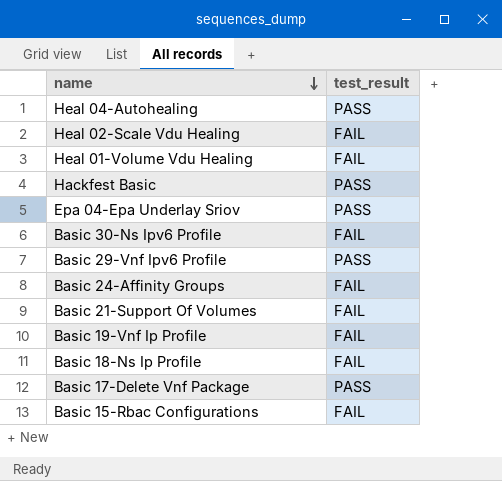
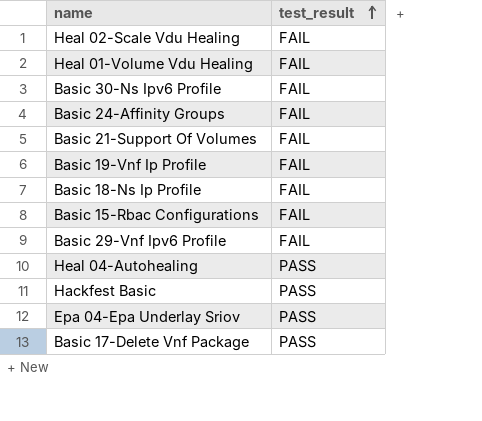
row order: name descending -> test_result ascending
Basic 29-Vnf Ipv6 Profile | test_result: PASS -> FAIL

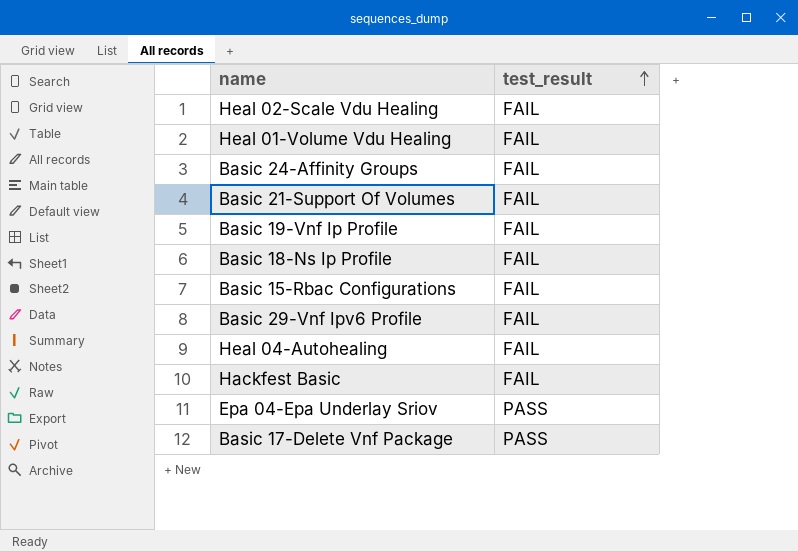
row Basic 30-Ns Ipv6 Profile: FAIL -> none
Heal 04-Autohealing | test_result: PASS -> FAIL
Hackfest Basic | test_result: PASS -> FAIL

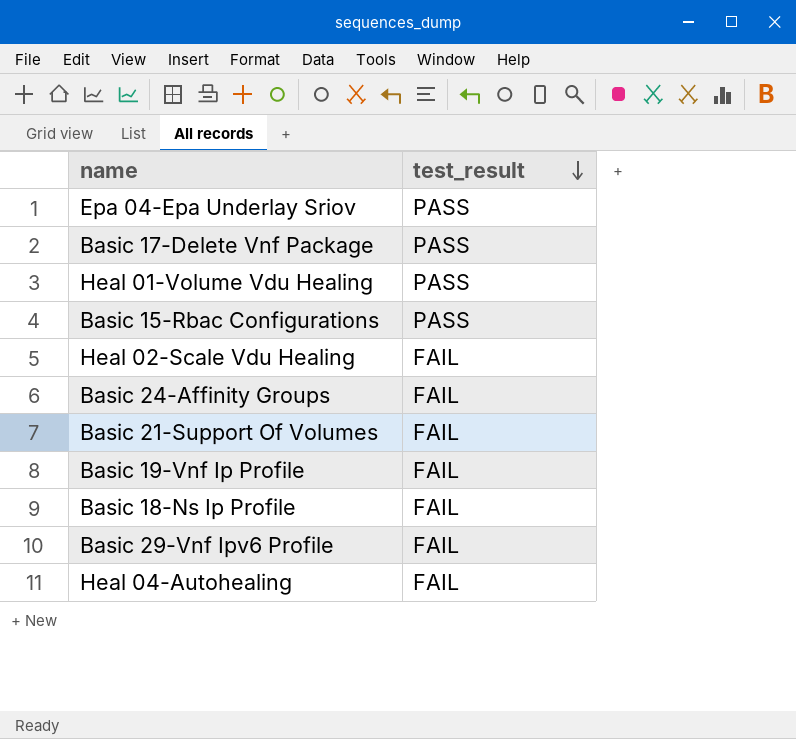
row order: test_result ascending -> test_result descending
row Hackfest Basic: FAIL -> none
Heal 01-Volume Vdu Healing | test_result: FAIL -> PASS
Basic 15-Rbac Configurations | test_result: FAIL -> PASS

